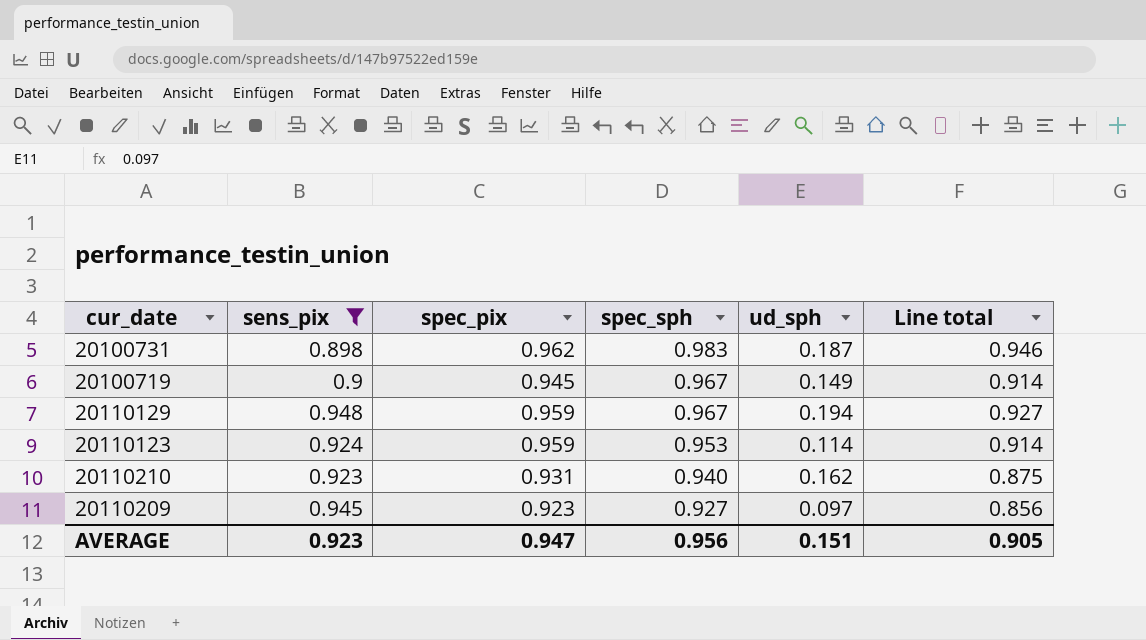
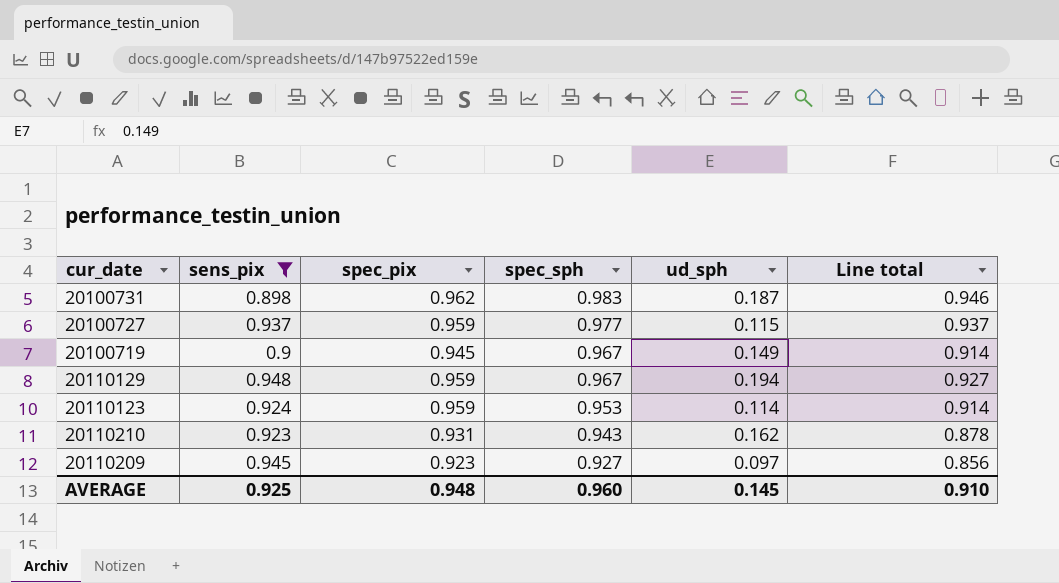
row 20100727: none -> 0.937 | 0.959 | 0.977 | 0.115 | 0.937
20110210 | spec_sph: 0.940 -> 0.943
20110210 | Line total: 0.875 -> 0.878
AVERAGE | sens_pix: 0.923 -> 0.925
AVERAGE | spec_pix: 0.947 -> 0.948
AVERAGE | spec_sph: 0.956 -> 0.960
AVERAGE | ud_sph: 0.151 -> 0.145
AVERAGE | Line total: 0.905 -> 0.910

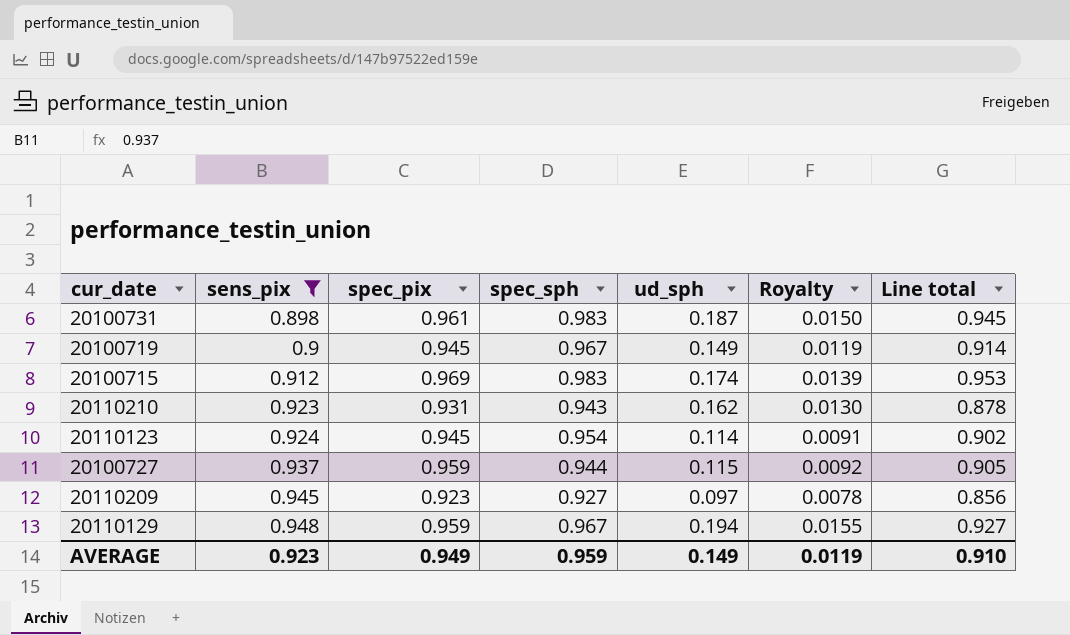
row order: spec_sph descending -> sens_pix ascending
column Royalty | formula: none -> [ud_sph] * 0.08
20100731 | spec_pix: 0.962 -> 0.961
20100731 | Line total: 0.946 -> 0.945
row 20100715: none -> 0.912 | 0.969 | 0.983 | 0.174 | 0.0139 | 0.953
20110123 | spec_pix: 0.959 -> 0.945
20110123 | spec_sph: 0.953 -> 0.954
20110123 | Line total: 0.914 -> 0.902
20100727 | spec_sph: 0.977 -> 0.944
20100727 | Line total: 0.937 -> 0.905
AVERAGE | sens_pix: 0.925 -> 0.923
AVERAGE | spec_pix: 0.948 -> 0.949
AVERAGE | spec_sph: 0.960 -> 0.959
AVERAGE | ud_sph: 0.145 -> 0.149

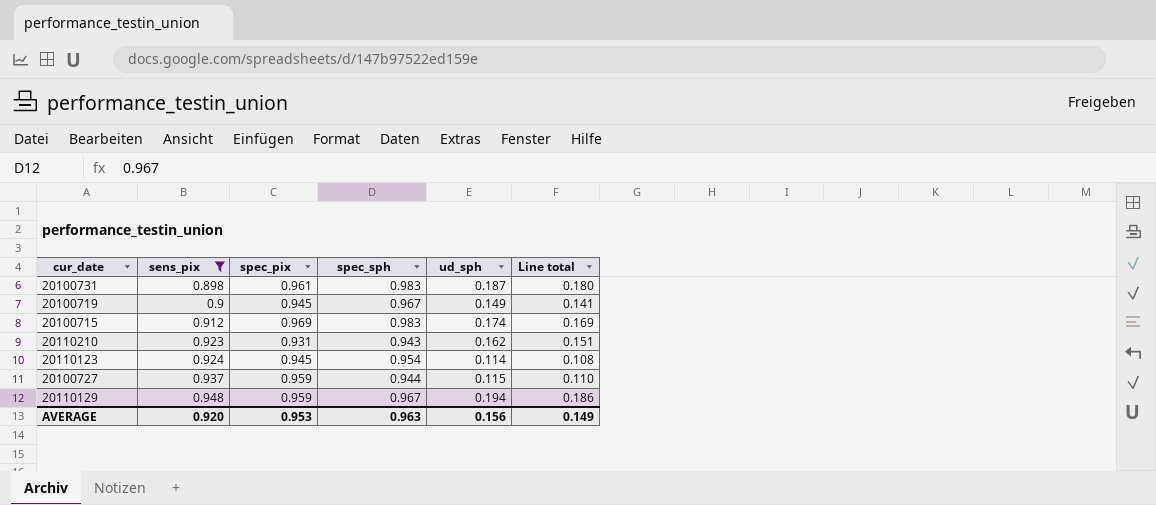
column Royalty | formula: [ud_sph] * 0.08 -> none
column Line total | formula: [spec_pix] * [spec_sph] -> [spec_pix] * [ud_sph]
row 20110209: 0.945 | 0.923 | 0.927 | 0.097 | 0.0078 | 0.856 -> none
AVERAGE | sens_pix: 0.923 -> 0.920
AVERAGE | spec_pix: 0.949 -> 0.953
AVERAGE | spec_sph: 0.959 -> 0.963
AVERAGE | ud_sph: 0.149 -> 0.156
AVERAGE | Line total: 0.910 -> 0.149

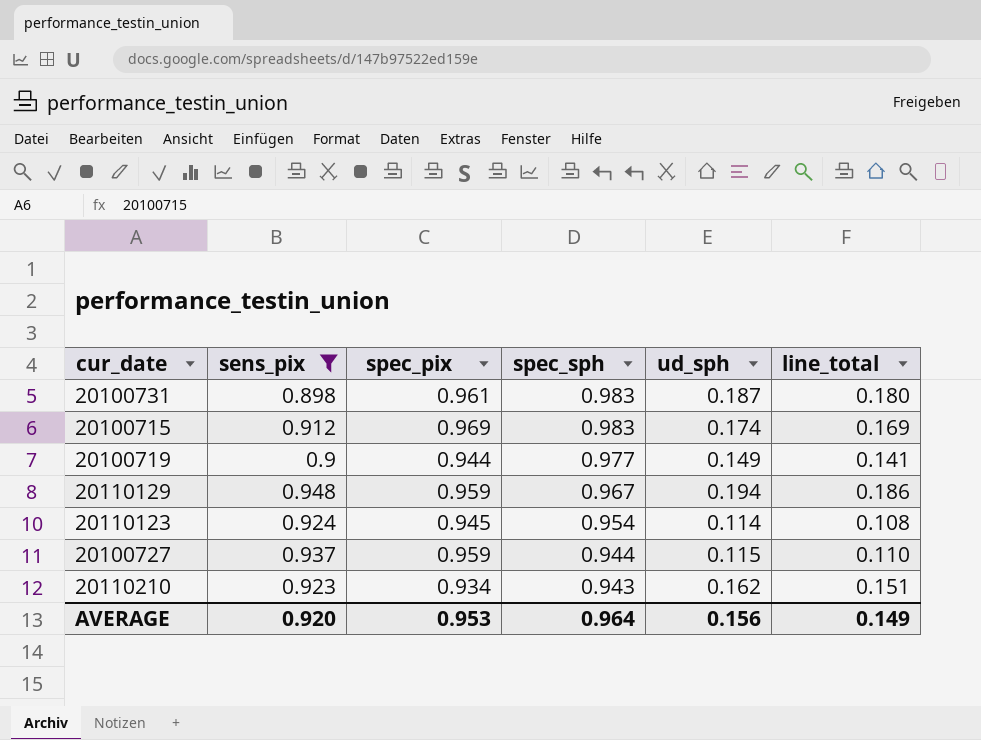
row order: sens_pix ascending -> spec_sph descending
column name: Line total -> line_total
20100719 | spec_pix: 0.945 -> 0.944
20100719 | spec_sph: 0.967 -> 0.977
20110210 | spec_pix: 0.931 -> 0.934
AVERAGE | spec_sph: 0.963 -> 0.964

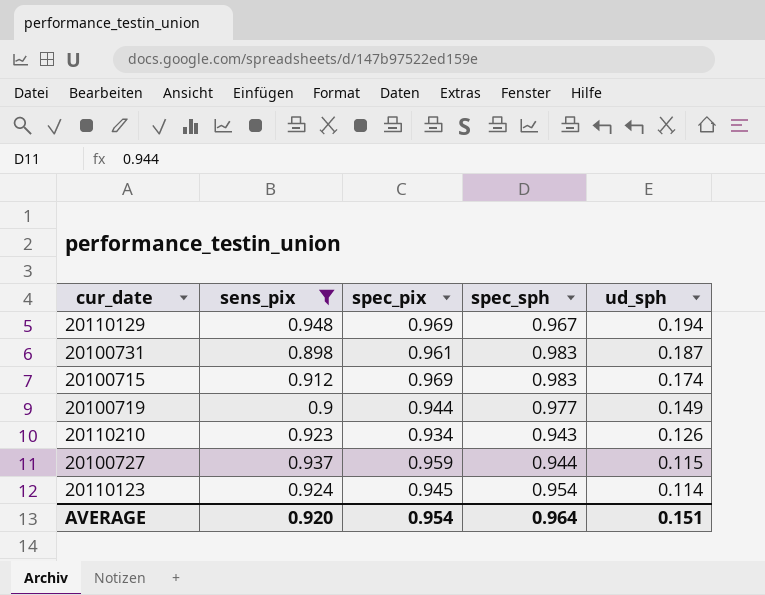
row order: spec_sph descending -> ud_sph descending
column line_total | formula: [spec_pix] * [ud_sph] -> none
20110129 | spec_pix: 0.959 -> 0.969
20110210 | ud_sph: 0.162 -> 0.126
AVERAGE | spec_pix: 0.953 -> 0.954
AVERAGE | ud_sph: 0.156 -> 0.151

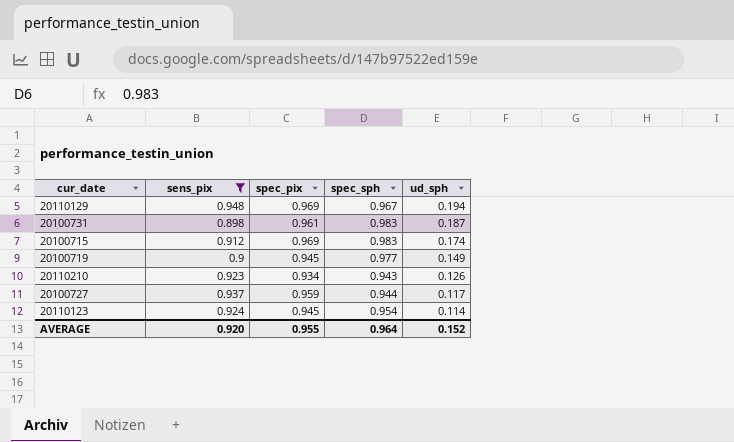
20100719 | spec_pix: 0.944 -> 0.945
20100727 | ud_sph: 0.115 -> 0.117
AVERAGE | spec_pix: 0.954 -> 0.955
AVERAGE | ud_sph: 0.151 -> 0.152

